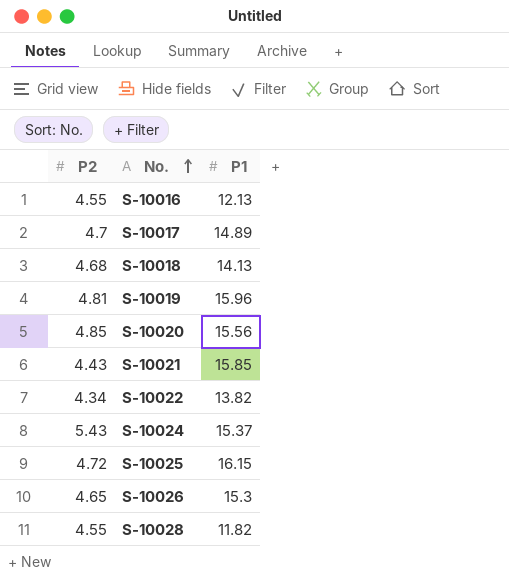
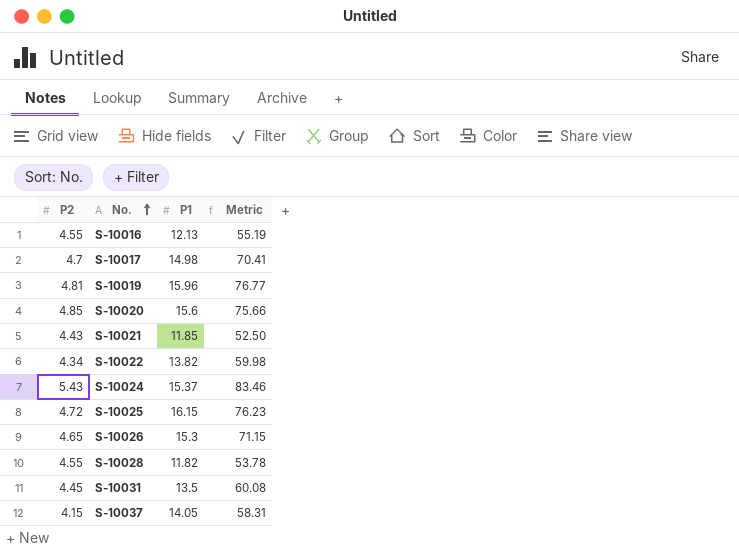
column Metric | formula: none -> [P2] * [P1]
row S-10018: 4.68 | 14.13 -> none
S-10017 | P1: 14.89 -> 14.98
S-10020 | P1: 15.56 -> 15.6
S-10021 | P1: 15.85 -> 11.85
row S-10031: none -> 4.45 | 13.5 | 60.08
row S-10037: none -> 4.15 | 14.05 | 58.31

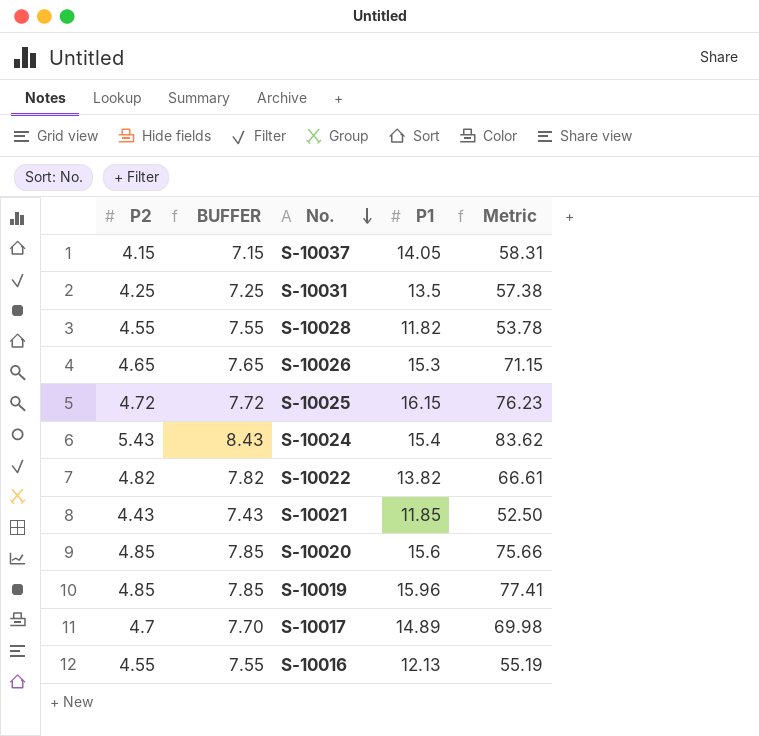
row order: No. ascending -> No. descending
column BUFFER | formula: none -> [P2] + 3
S-10031 | P2: 4.45 -> 4.25
S-10031 | Metric: 60.08 -> 57.38
S-10024 | P1: 15.37 -> 15.4
S-10024 | Metric: 83.46 -> 83.62
S-10022 | P2: 4.34 -> 4.82
S-10022 | Metric: 59.98 -> 66.61
S-10019 | P2: 4.81 -> 4.85
S-10019 | Metric: 76.77 -> 77.41
S-10017 | P1: 14.98 -> 14.89
S-10017 | Metric: 70.41 -> 69.98

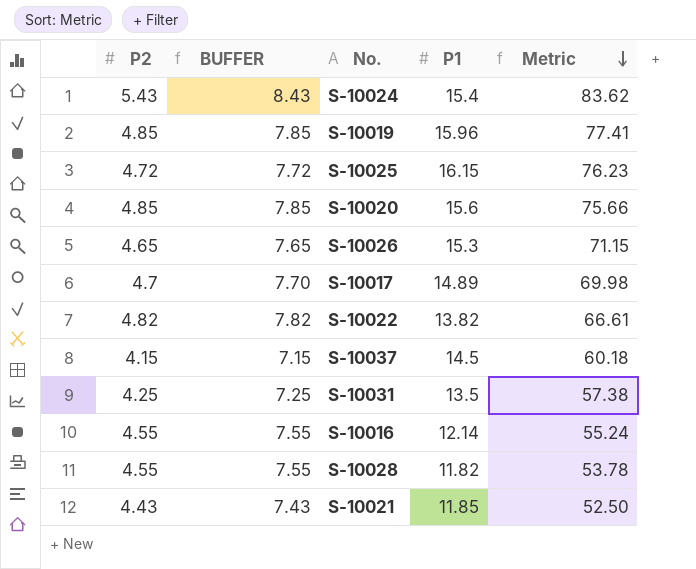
row order: No. descending -> Metric descending
S-10037 | P1: 14.05 -> 14.5
S-10037 | Metric: 58.31 -> 60.18
S-10016 | P1: 12.13 -> 12.14
S-10016 | Metric: 55.19 -> 55.24

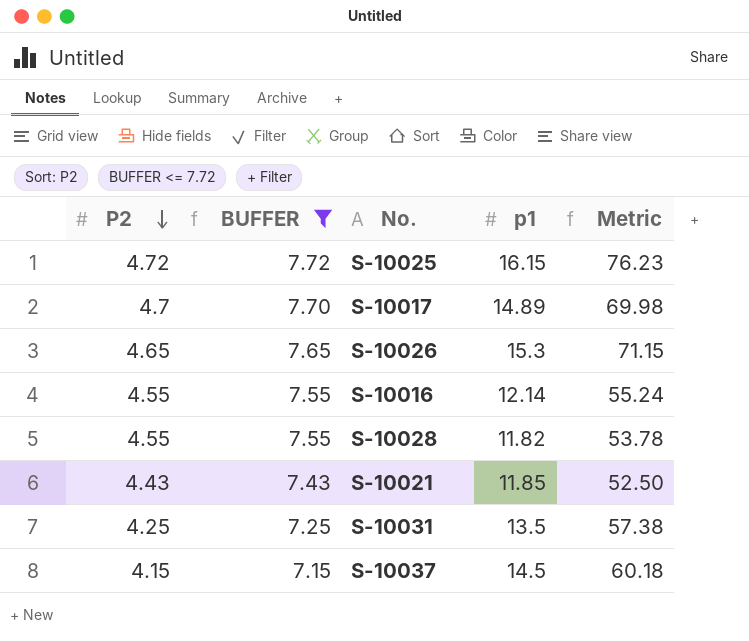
filter: none -> BUFFER <= 7.72
row order: Metric descending -> P2 descending
column name: P1 -> p1

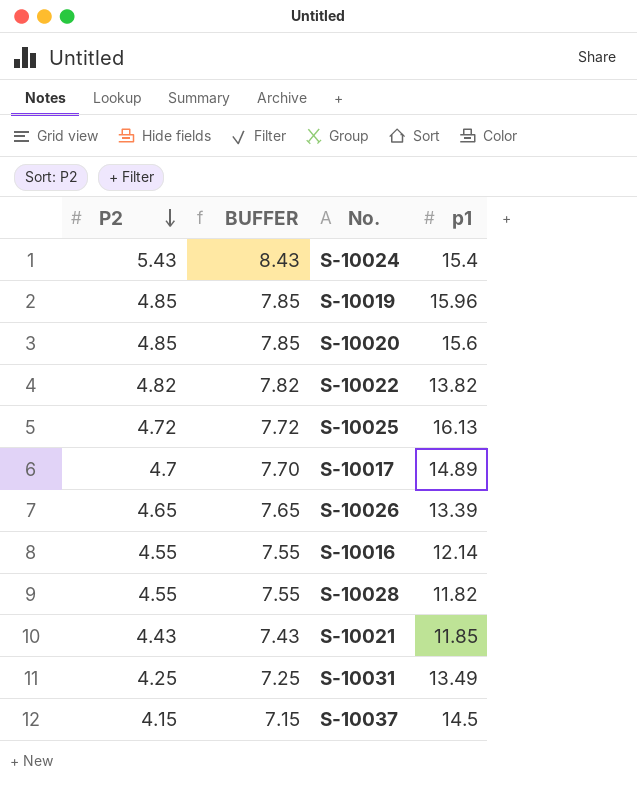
filter: BUFFER <= 7.72 -> none
column Metric | formula: [P2] * [p1] -> none
S-10025 | p1: 16.15 -> 16.13
S-10026 | p1: 15.3 -> 13.39
S-10031 | p1: 13.5 -> 13.49

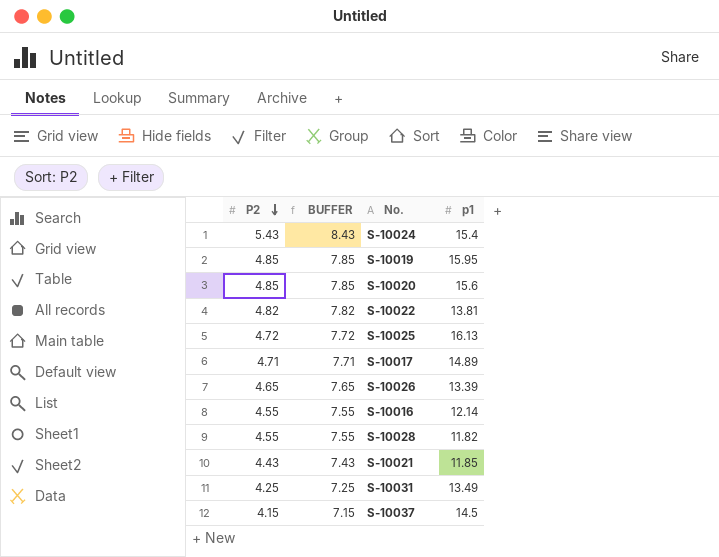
S-10019 | p1: 15.96 -> 15.95
S-10022 | p1: 13.82 -> 13.81
S-10017 | P2: 4.7 -> 4.71
S-10017 | BUFFER: 7.70 -> 7.71

